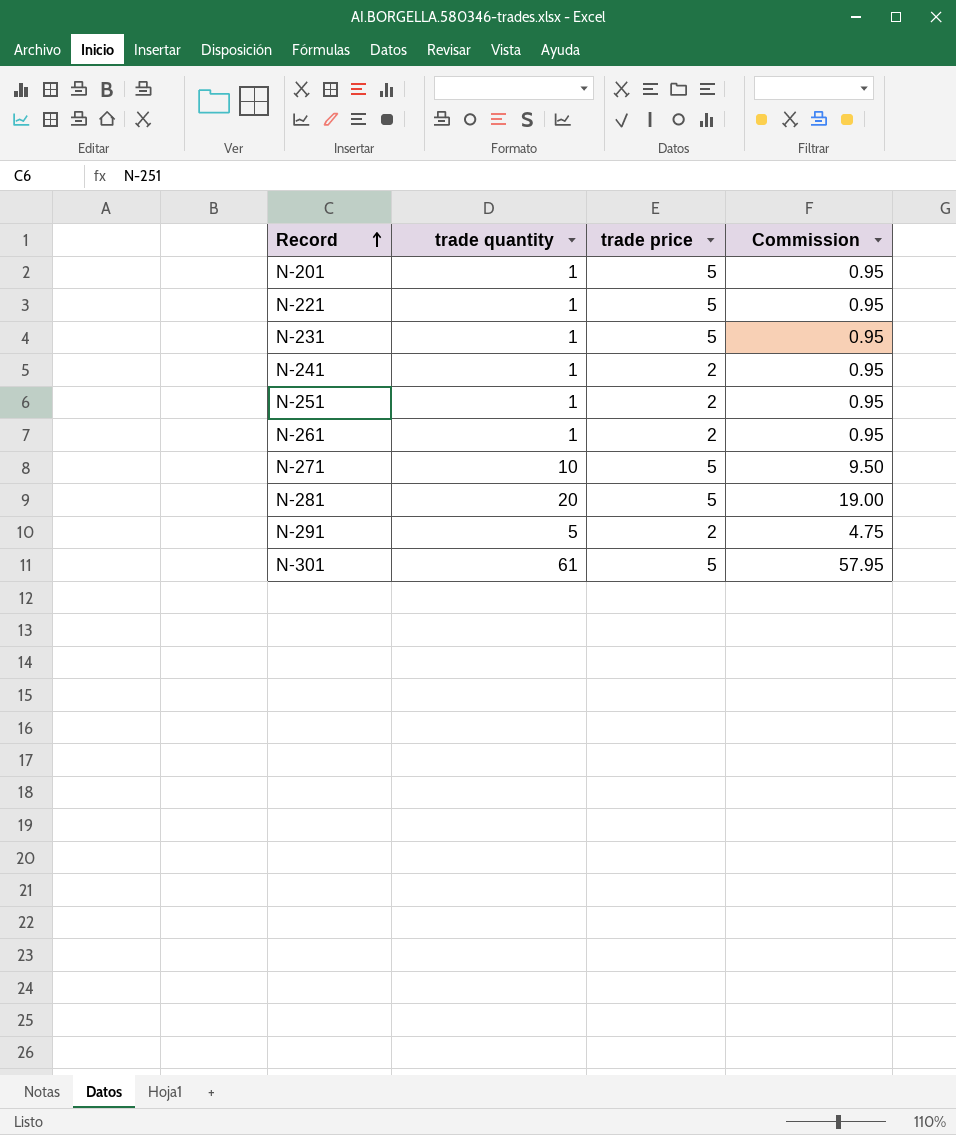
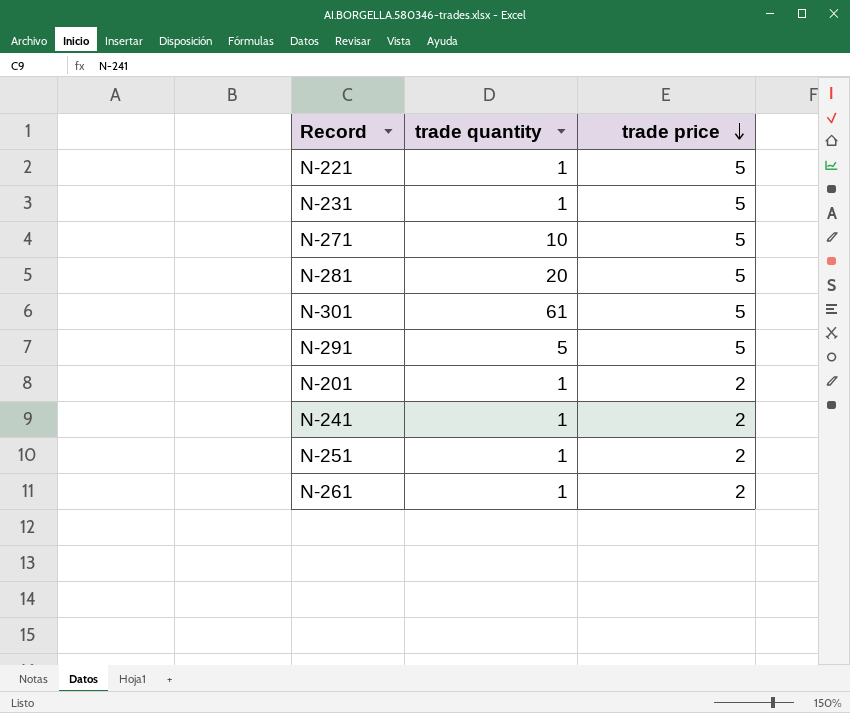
row order: Record ascending -> trade price descending
column Commission | formula: [trade quantity] * 0.95 -> none
N-291 | trade price: 2 -> 5
N-201 | trade price: 5 -> 2

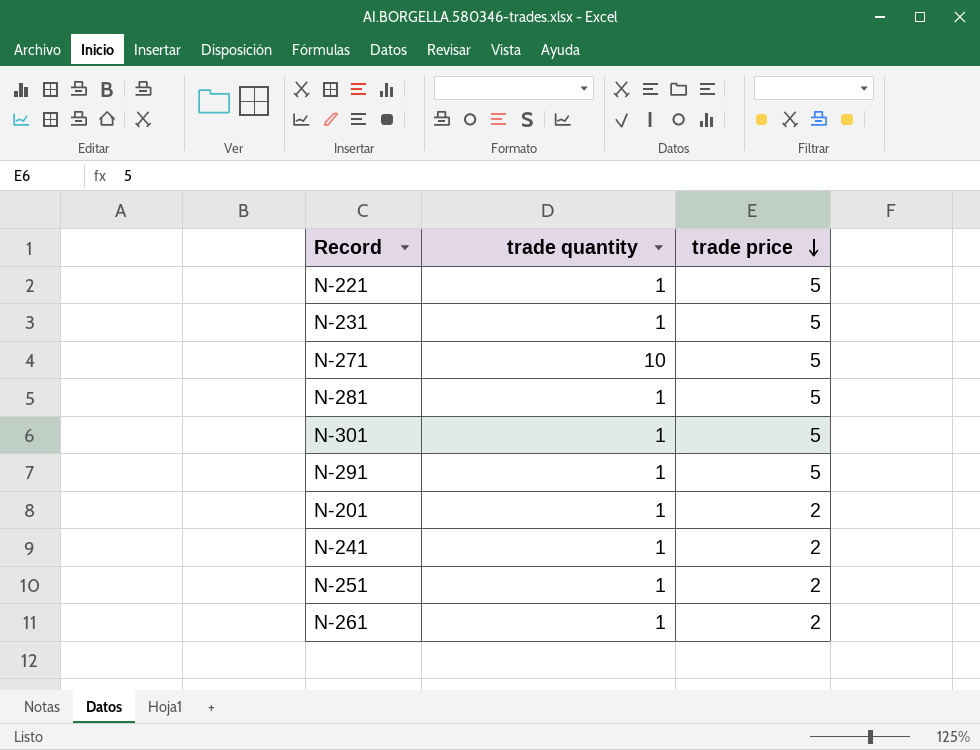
N-281 | trade quantity: 20 -> 1
N-301 | trade quantity: 61 -> 1
N-291 | trade quantity: 5 -> 1

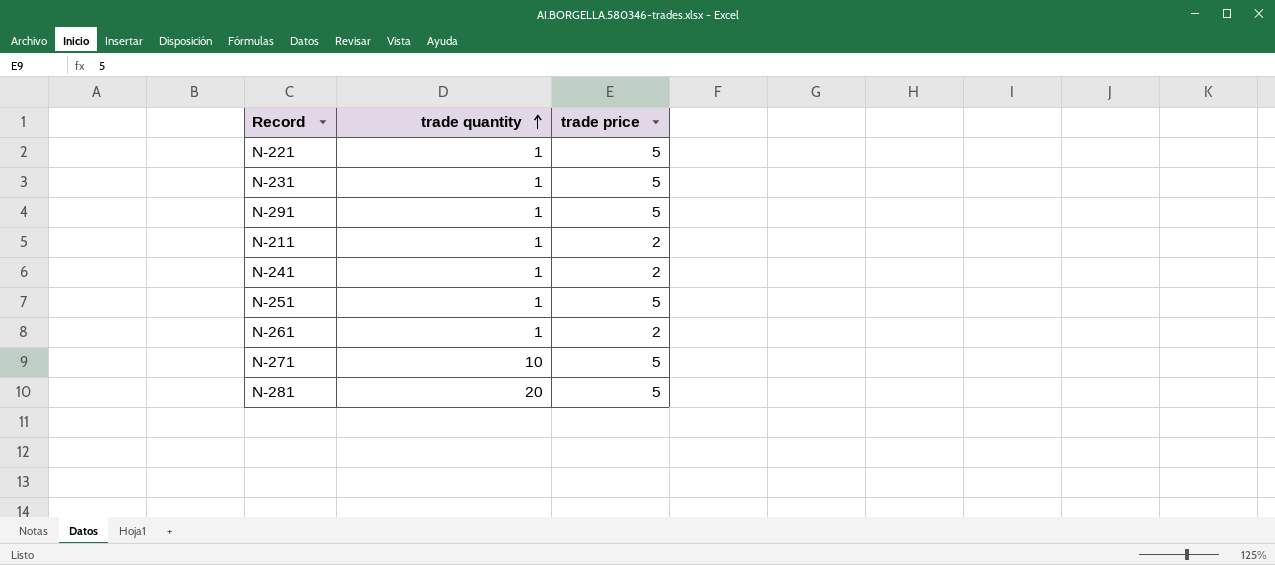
row order: trade price descending -> trade quantity ascending
row N-301: 1 | 5 -> none
row N-201: 1 | 2 -> none
row N-211: none -> 1 | 2
N-251 | trade price: 2 -> 5
N-281 | trade quantity: 1 -> 20

